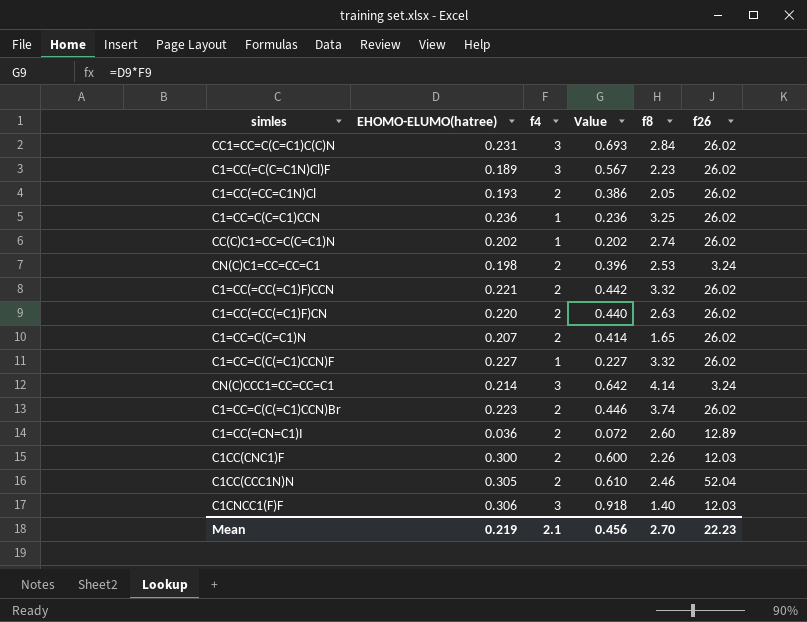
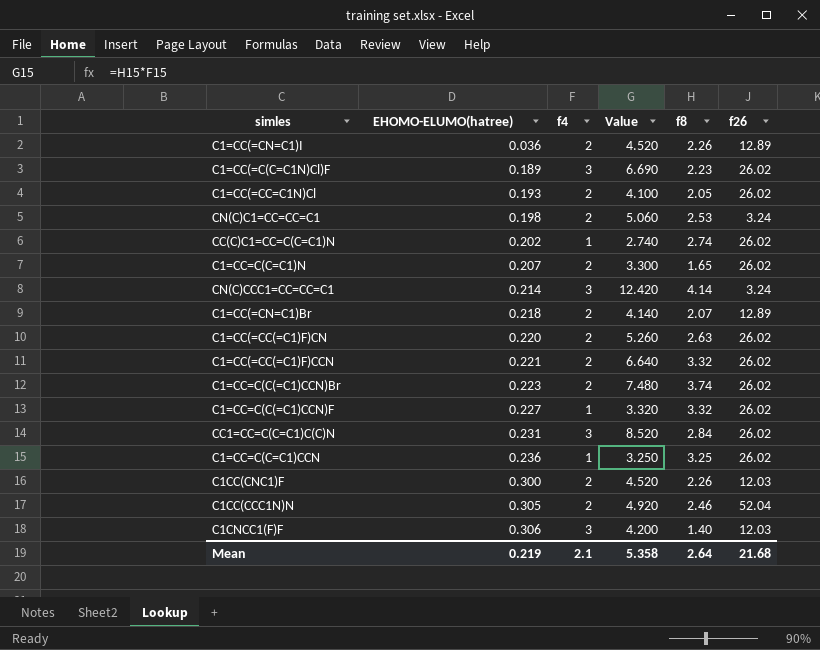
row order: none -> EHOMO-ELUMO(hatree) ascending
column Value | formula: [EHOMO-ELUMO(hatree)] * [f4] -> [f4] * [f8]
C1=CC(=CN=C1)I | f8: 2.60 -> 2.26
row C1=CC(=CN=C1)Br: none -> 0.218 | 2 | 4.140 | 2.07 | 12.89
Mean | Value: 0.456 -> 5.358
Mean | f8: 2.70 -> 2.64
Mean | f26: 22.23 -> 21.68

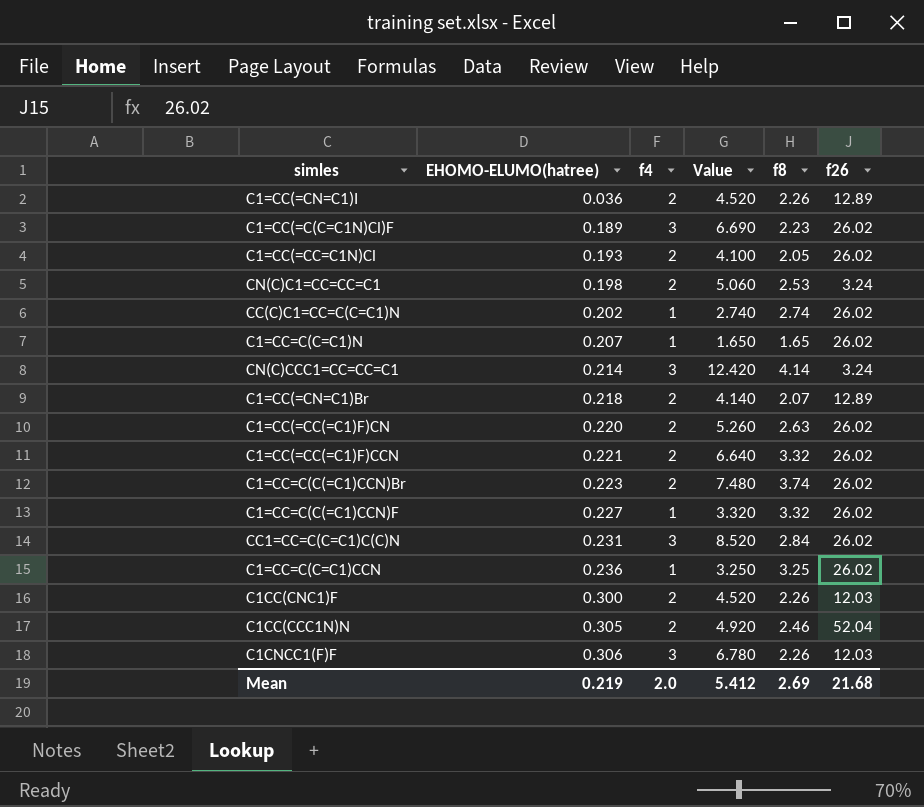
C1=CC=C(C=C1)N | f4: 2 -> 1
C1=CC=C(C=C1)N | Value: 3.300 -> 1.650
C1CNCC1(F)F | Value: 4.200 -> 6.780
C1CNCC1(F)F | f8: 1.40 -> 2.26
Mean | f4: 2.1 -> 2.0
Mean | Value: 5.358 -> 5.412
Mean | f8: 2.64 -> 2.69

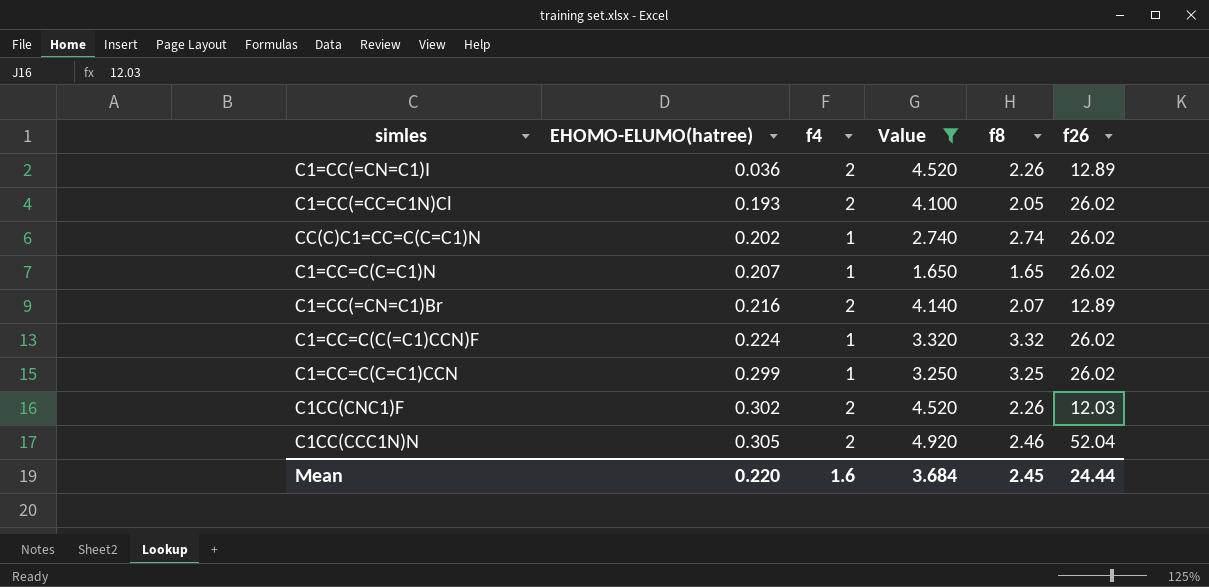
filter: none -> Value <= 4.920
C1=CC(=CN=C1)Br | EHOMO-ELUMO(hatree): 0.218 -> 0.216
C1=CC=C(C(=C1)CCN)F | EHOMO-ELUMO(hatree): 0.227 -> 0.224
C1=CC=C(C=C1)CCN | EHOMO-ELUMO(hatree): 0.236 -> 0.299
C1CC(CNC1)F | EHOMO-ELUMO(hatree): 0.300 -> 0.302
Mean | EHOMO-ELUMO(hatree): 0.219 -> 0.220
Mean | f4: 2.0 -> 1.6
Mean | Value: 5.412 -> 3.684
Mean | f8: 2.69 -> 2.45
Mean | f26: 21.68 -> 24.44

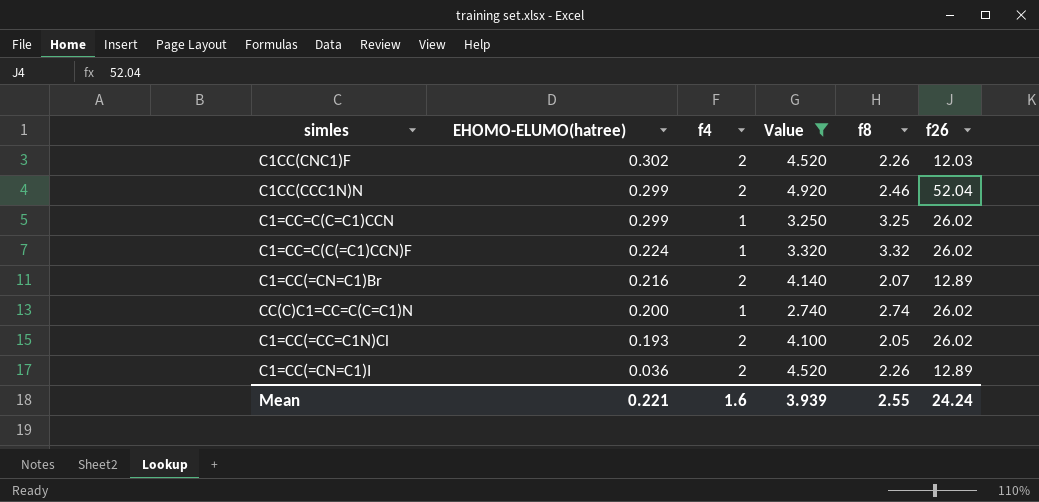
row order: EHOMO-ELUMO(hatree) ascending -> EHOMO-ELUMO(hatree) descending
row C1=CC=C(C=C1)N: 0.207 | 1 | 1.650 | 1.65 | 26.02 -> none
C1CC(CCC1N)N | EHOMO-ELUMO(hatree): 0.305 -> 0.299
CC(C)C1=CC=C(C=C1)N | EHOMO-ELUMO(hatree): 0.202 -> 0.200
Mean | EHOMO-ELUMO(hatree): 0.220 -> 0.221
Mean | Value: 3.684 -> 3.939
Mean | f8: 2.45 -> 2.55
Mean | f26: 24.44 -> 24.24

